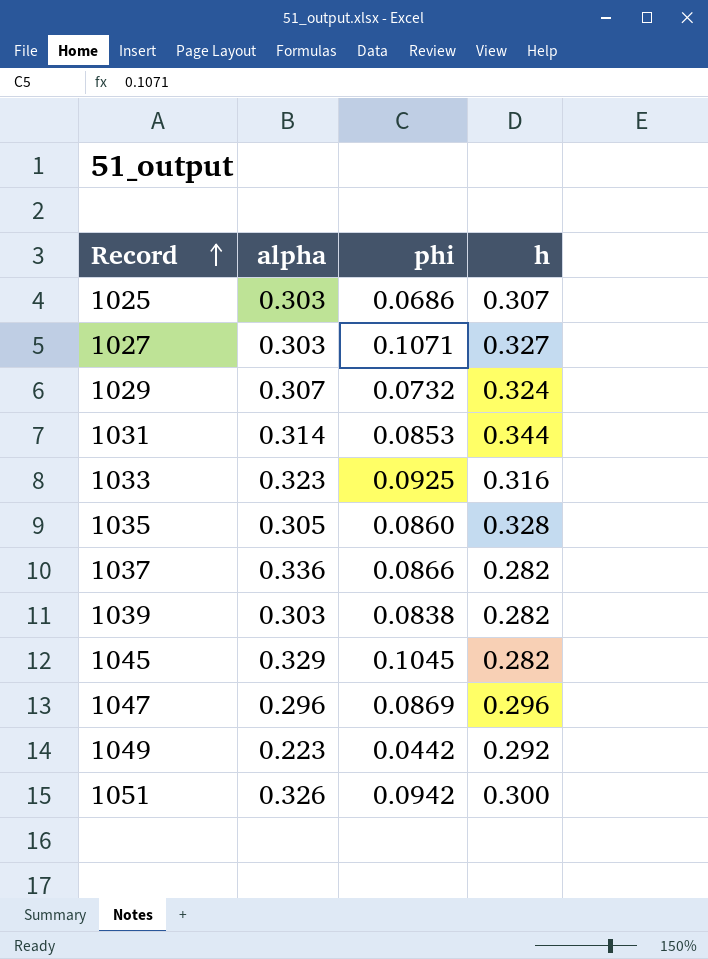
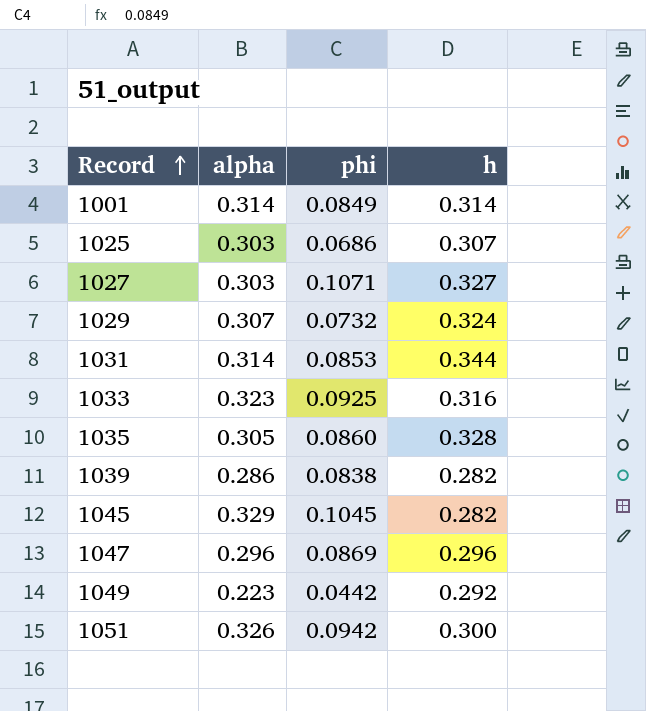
row 1037: 0.336 | 0.0866 | 0.282 -> none
row 1001: none -> 0.314 | 0.0849 | 0.314
1039 | alpha: 0.303 -> 0.286

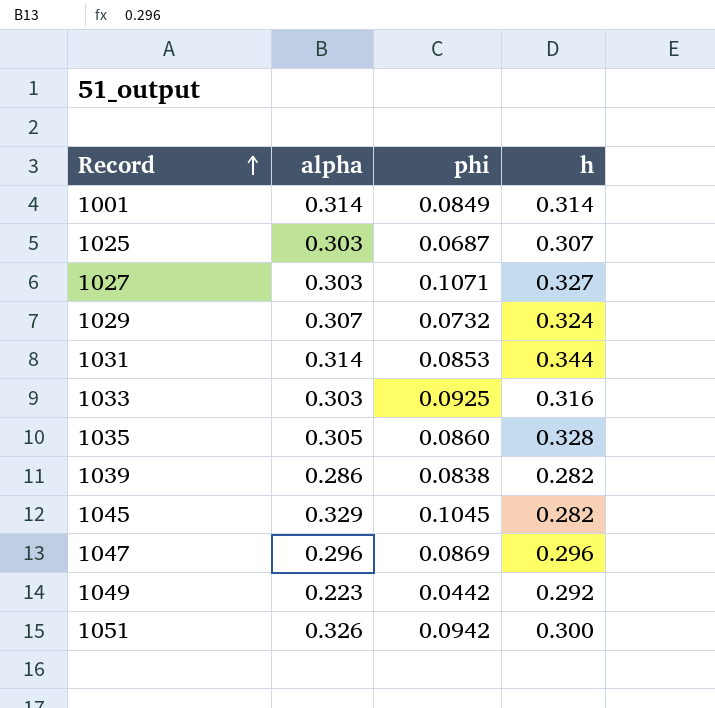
1025 | phi: 0.0686 -> 0.0687
1033 | alpha: 0.323 -> 0.303

